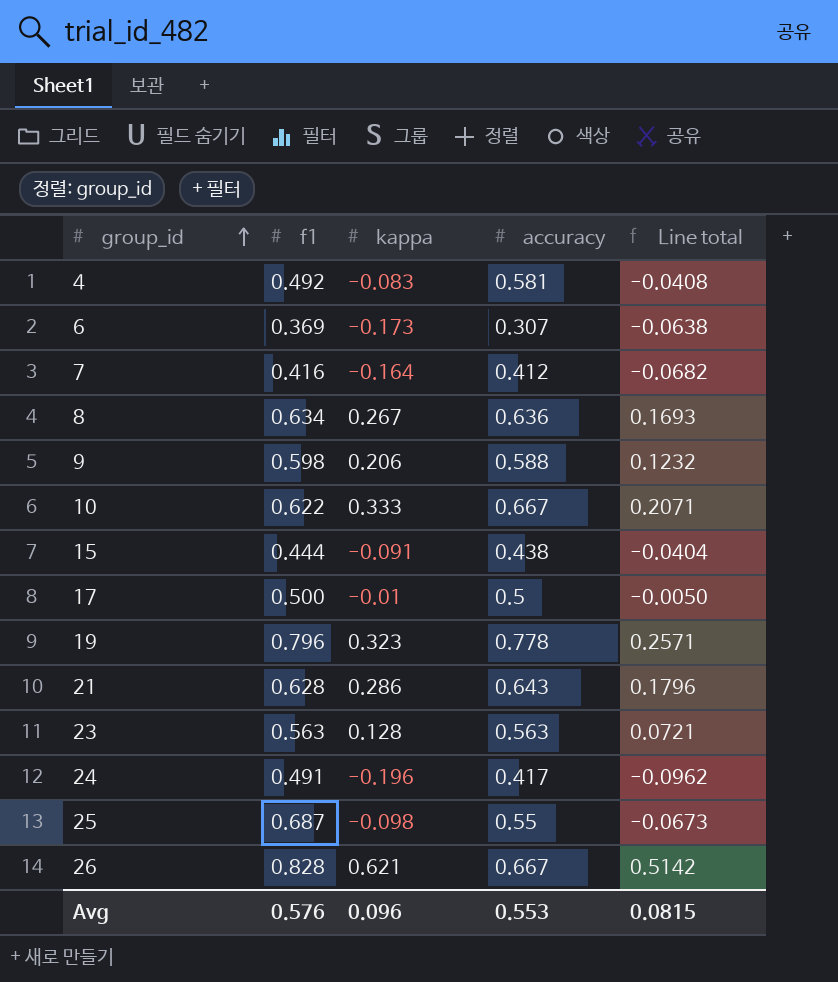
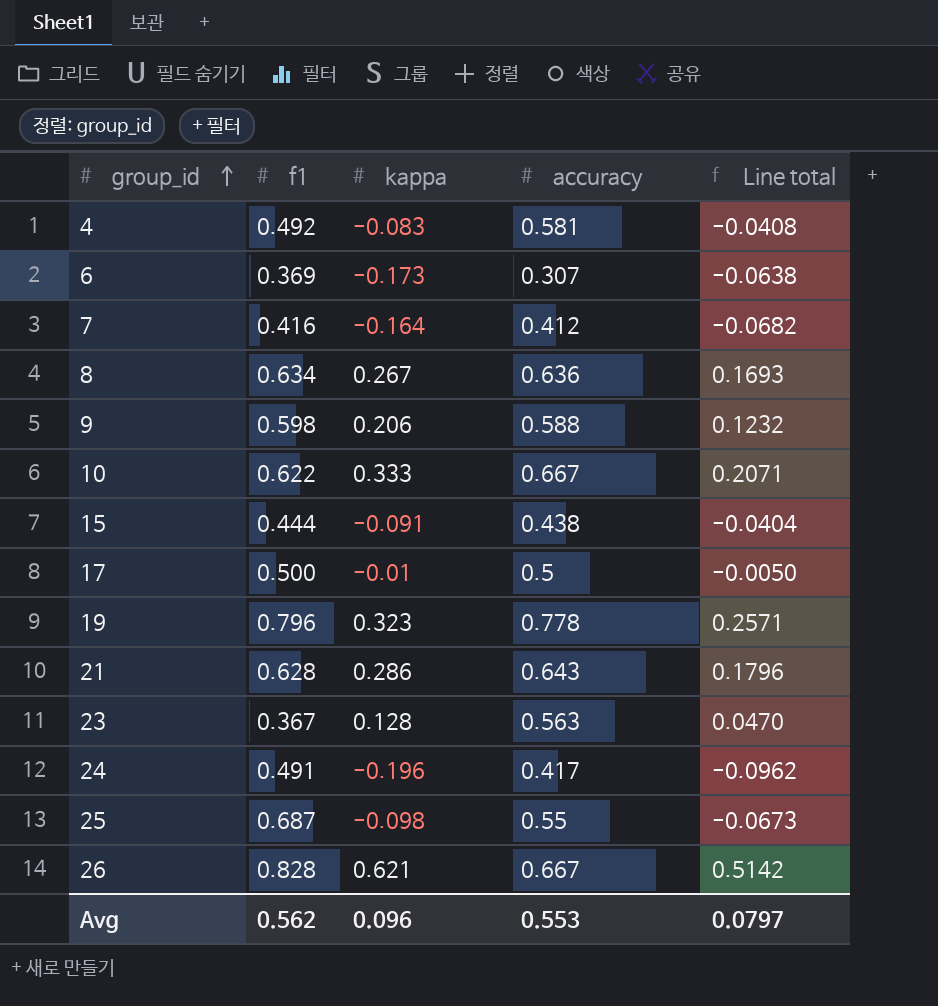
23 | f1: 0.563 -> 0.367
23 | Line total: 0.0721 -> 0.0470
Avg | f1: 0.576 -> 0.562
Avg | Line total: 0.0815 -> 0.0797

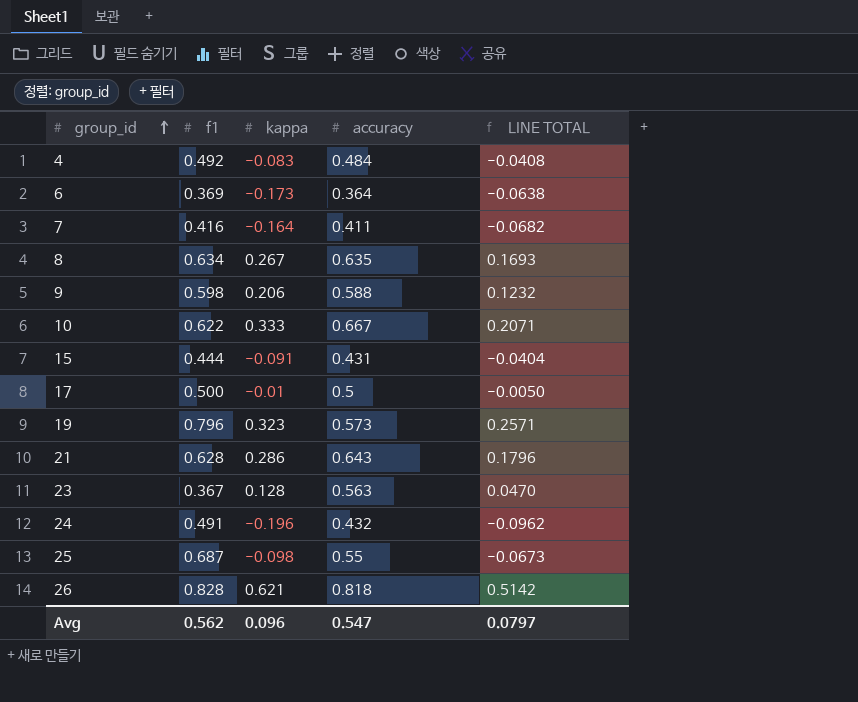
column name: Line total -> LINE TOTAL
4 | accuracy: 0.581 -> 0.484
6 | accuracy: 0.307 -> 0.364
7 | accuracy: 0.412 -> 0.411
8 | accuracy: 0.636 -> 0.635
15 | accuracy: 0.438 -> 0.431
19 | accuracy: 0.778 -> 0.573
24 | accuracy: 0.417 -> 0.432
26 | accuracy: 0.667 -> 0.818
Avg | accuracy: 0.553 -> 0.547

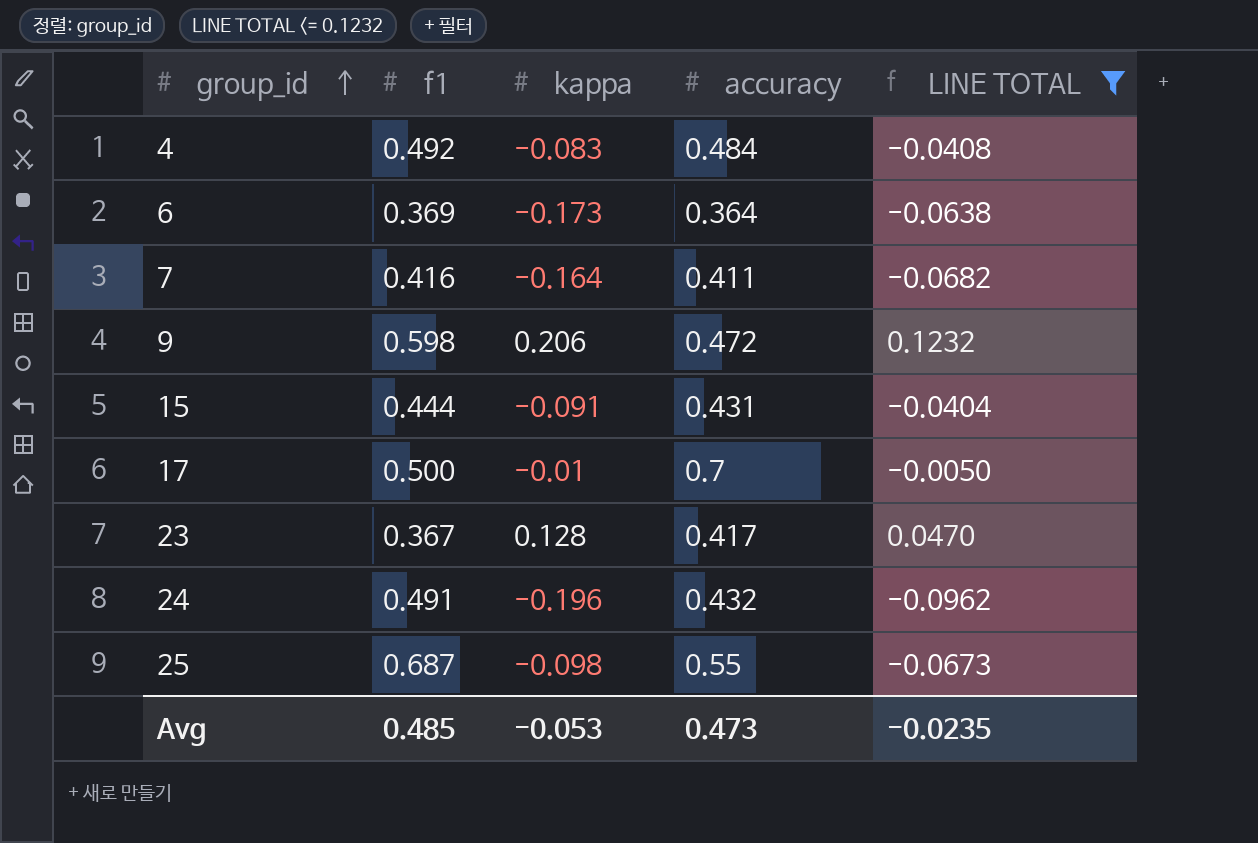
filter: none -> LINE TOTAL <= 0.1232
9 | accuracy: 0.588 -> 0.472
17 | accuracy: 0.5 -> 0.7
23 | accuracy: 0.563 -> 0.417
Avg | f1: 0.562 -> 0.485
Avg | kappa: 0.096 -> -0.053
Avg | accuracy: 0.547 -> 0.473
Avg | LINE TOTAL: 0.0797 -> -0.0235

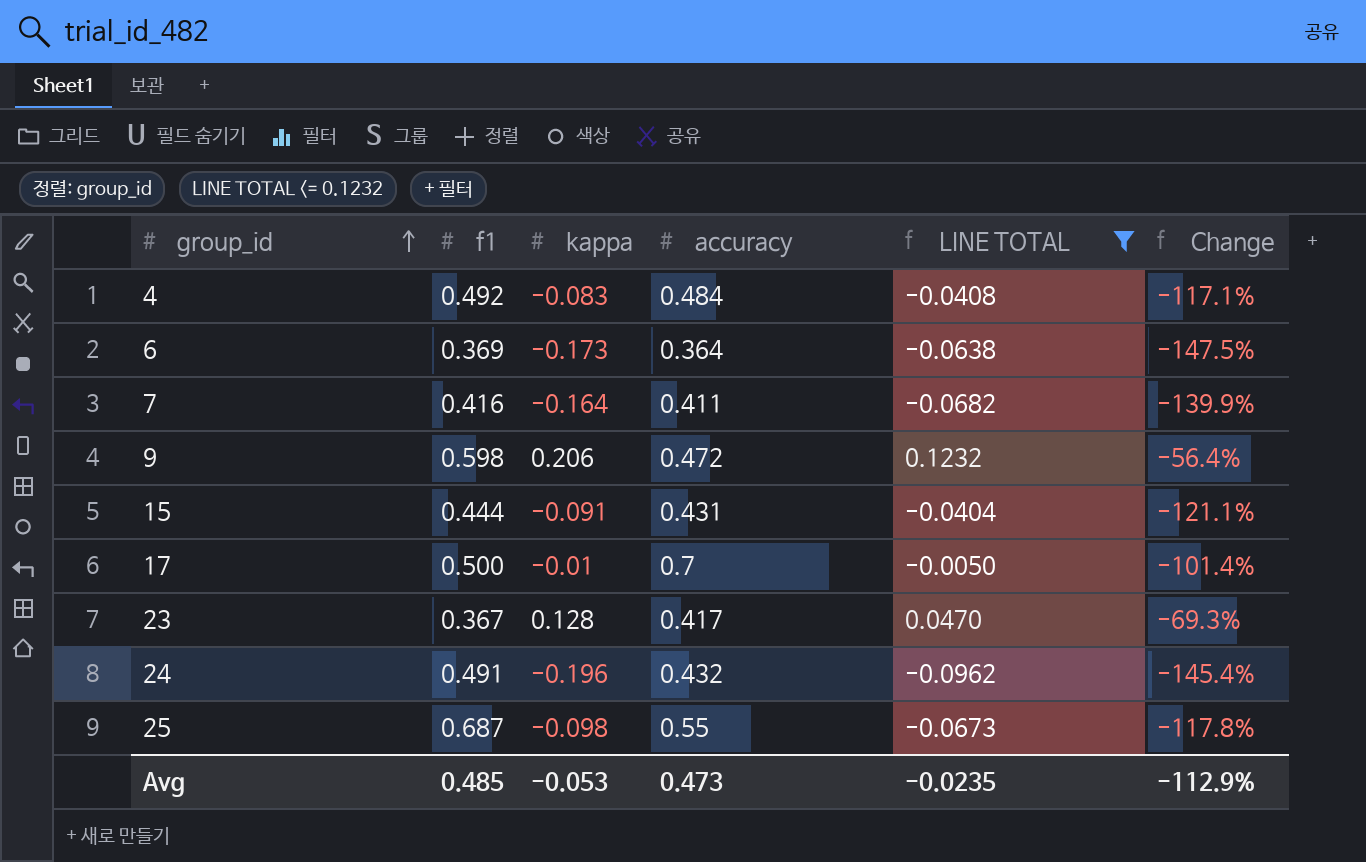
column Change | formula: none -> ([kappa] - [accuracy]) / [accuracy]

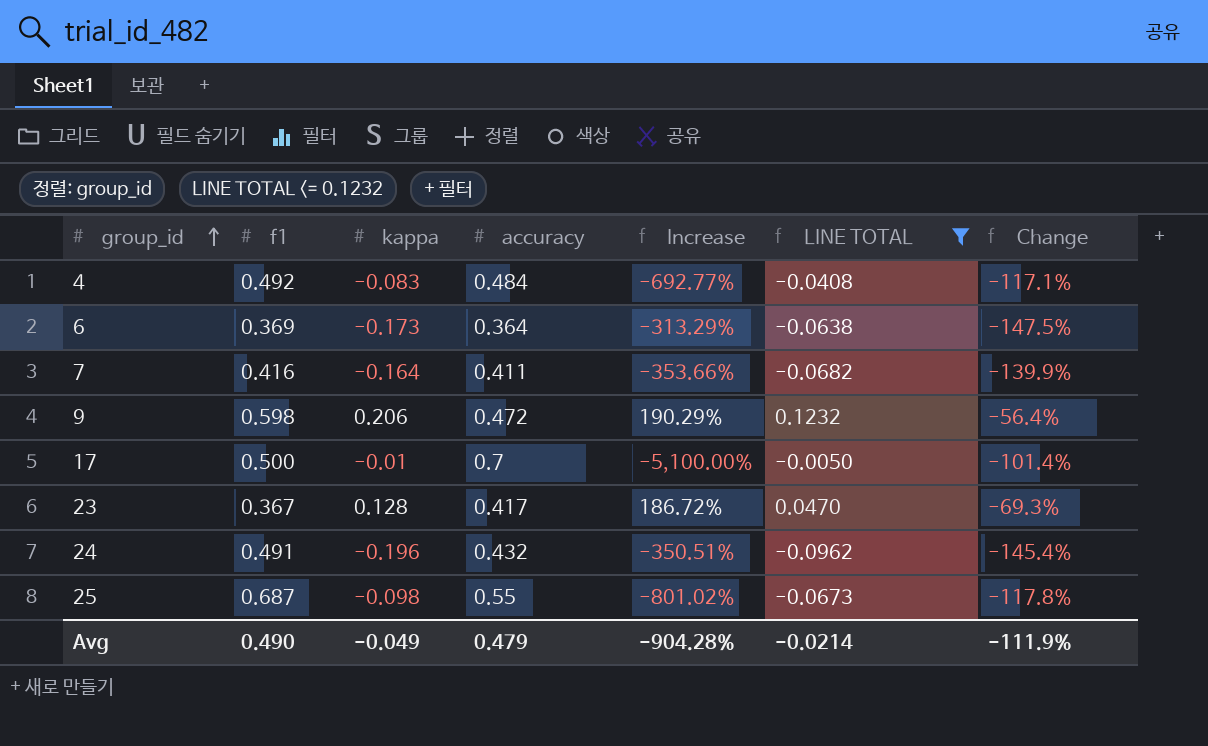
column Increase | formula: none -> ([f1] - [kappa]) / [kappa]
row 15: 0.444 | -0.091 | 0.431 | -0.0404 | -121.1% -> none
Avg | f1: 0.485 -> 0.490
Avg | kappa: -0.053 -> -0.049
Avg | accuracy: 0.473 -> 0.479
Avg | LINE TOTAL: -0.0235 -> -0.0214
Avg | Change: -112.9% -> -111.9%

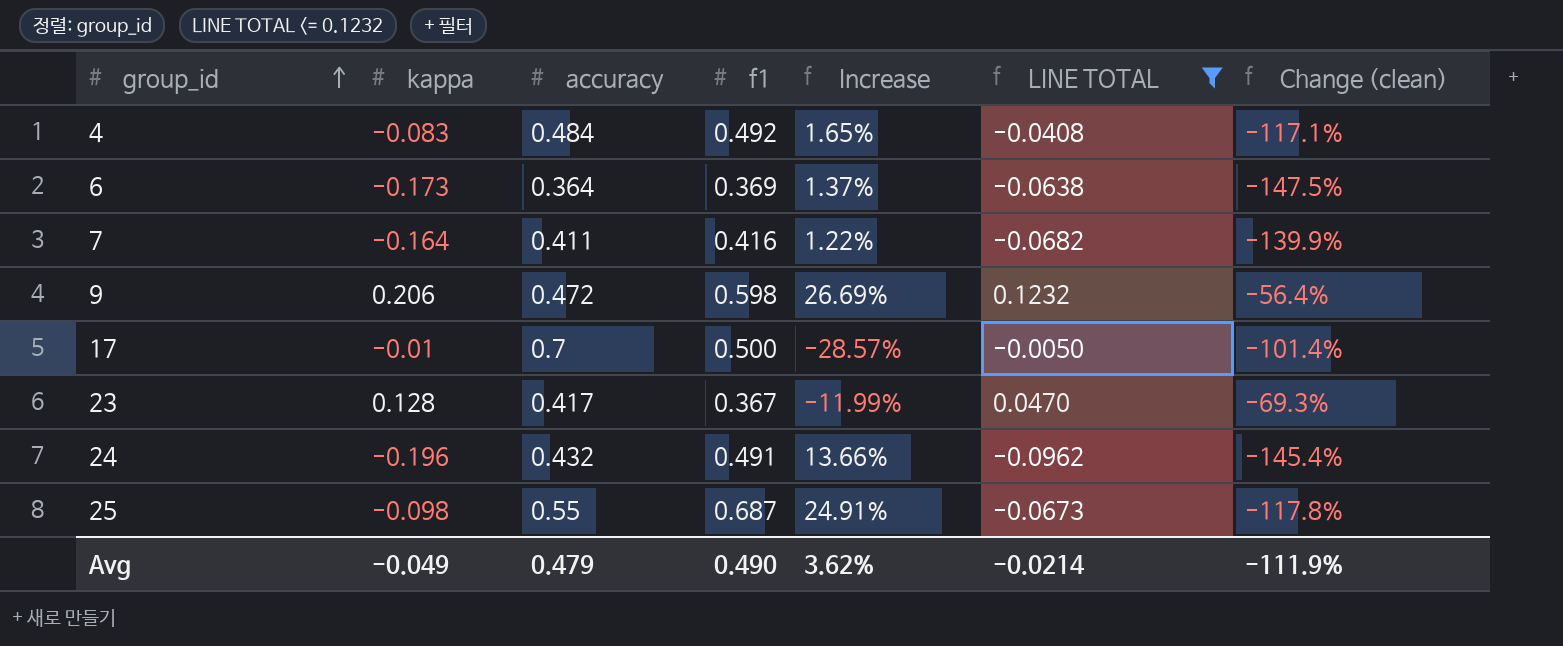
column f1 | position: 2 -> 4
column Increase | formula: ([f1] - [kappa]) / [kappa] -> ([f1] - [accuracy]) / [accuracy]
column name: Change -> Change (clean)
Avg | Increase: -904.28% -> 3.62%

